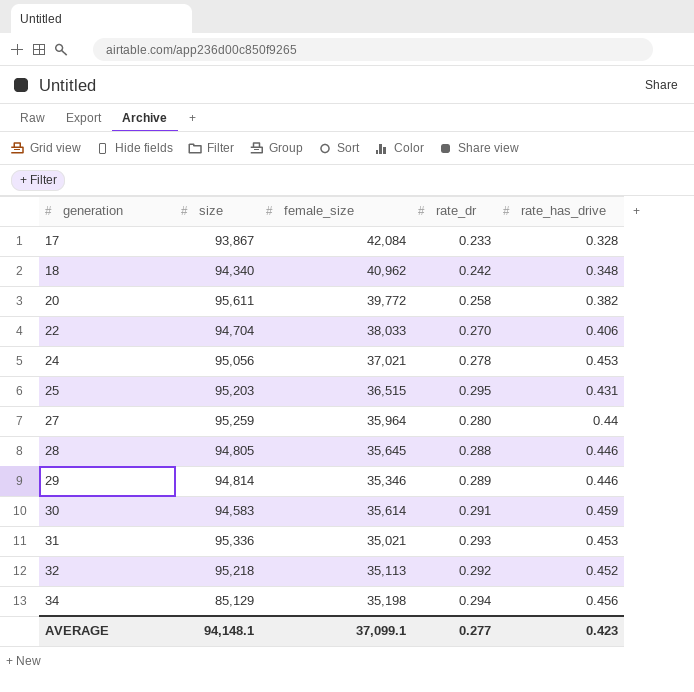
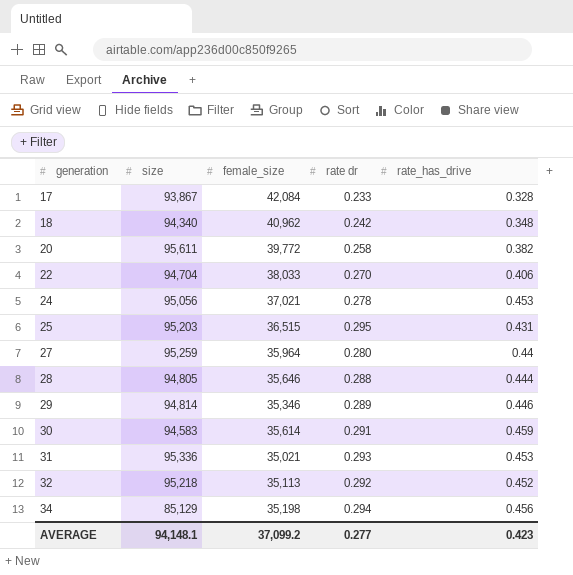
column name: rate_dr -> rate dr
28 | female_size: 35,645 -> 35,646
28 | rate_has_drive: 0.446 -> 0.444
AVERAGE | female_size: 37,099.1 -> 37,099.2

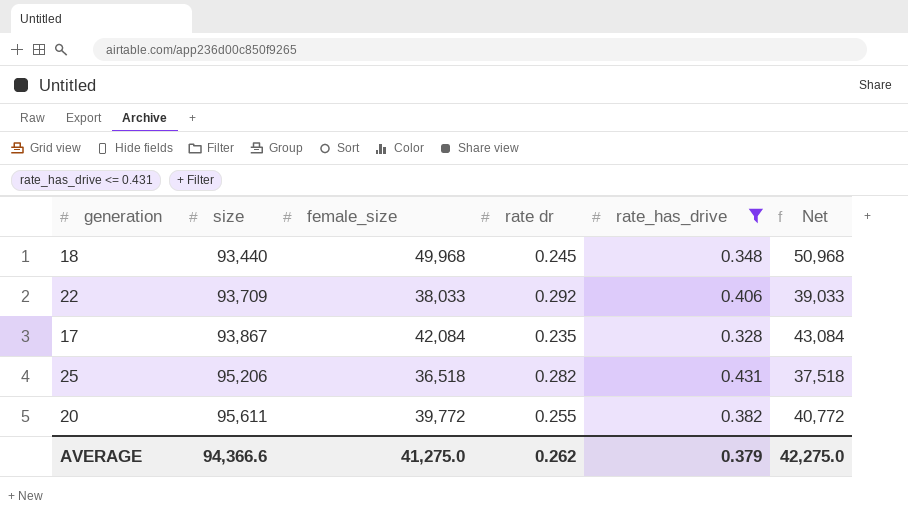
filter: none -> rate_has_drive <= 0.431
row order: generation ascending -> size ascending
column Net | formula: none -> [female_size] + 1000
18 | size: 94,340 -> 93,440
18 | female_size: 40,962 -> 49,968
18 | rate dr: 0.242 -> 0.245
22 | size: 94,704 -> 93,709
22 | rate dr: 0.270 -> 0.292
17 | rate dr: 0.233 -> 0.235
25 | size: 95,203 -> 95,206
25 | female_size: 36,515 -> 36,518
25 | rate dr: 0.295 -> 0.282
20 | rate dr: 0.258 -> 0.255
AVERAGE | size: 94,148.1 -> 94,366.6
AVERAGE | female_size: 37,099.2 -> 41,275.0
AVERAGE | rate dr: 0.277 -> 0.262
AVERAGE | rate_has_drive: 0.423 -> 0.379

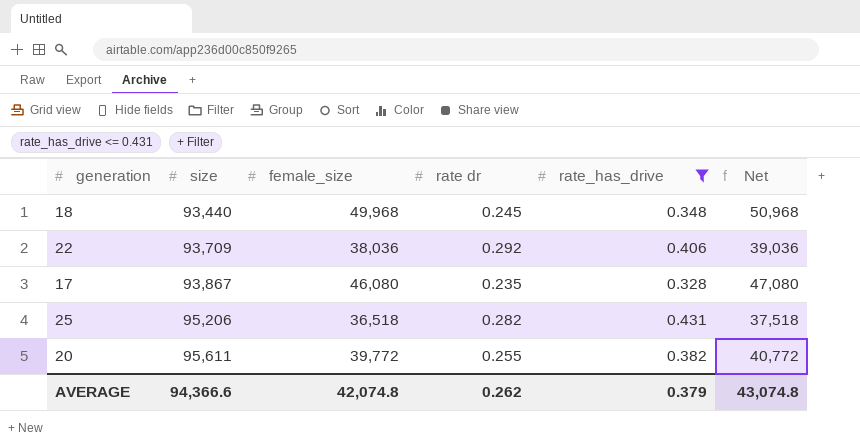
22 | female_size: 38,033 -> 38,036
22 | Net: 39,033 -> 39,036
17 | female_size: 42,084 -> 46,080
17 | Net: 43,084 -> 47,080
AVERAGE | female_size: 41,275.0 -> 42,074.8
AVERAGE | Net: 42,275.0 -> 43,074.8

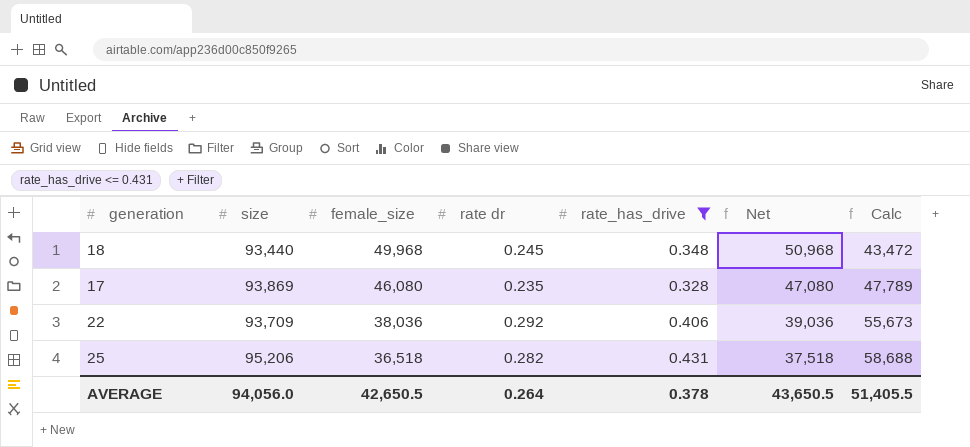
row order: size ascending -> female_size descending
column Calc | formula: none -> [size] - [female_size]
row 20: 95,611 | 39,772 | 0.255 | 0.382 | 40,772 -> none
17 | size: 93,867 -> 93,869
AVERAGE | size: 94,366.6 -> 94,056.0
AVERAGE | female_size: 42,074.8 -> 42,650.5
AVERAGE | rate dr: 0.262 -> 0.264
AVERAGE | rate_has_drive: 0.379 -> 0.378
AVERAGE | Net: 43,074.8 -> 43,650.5

